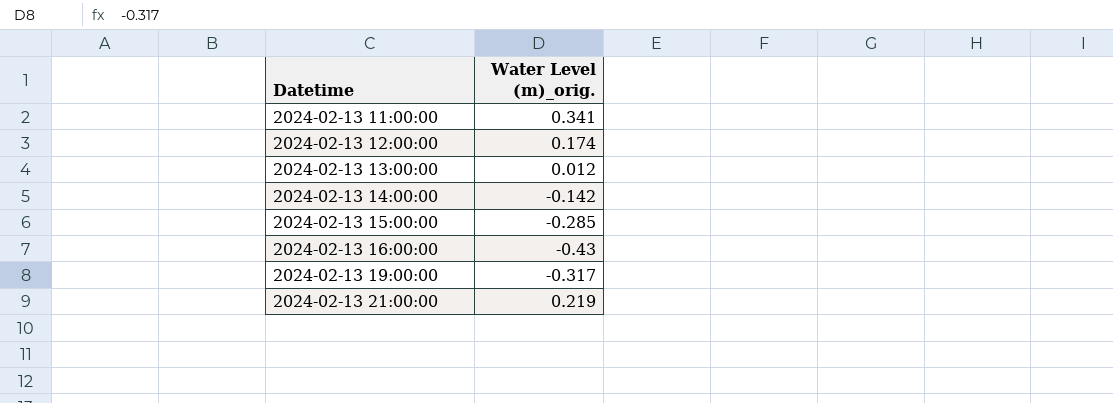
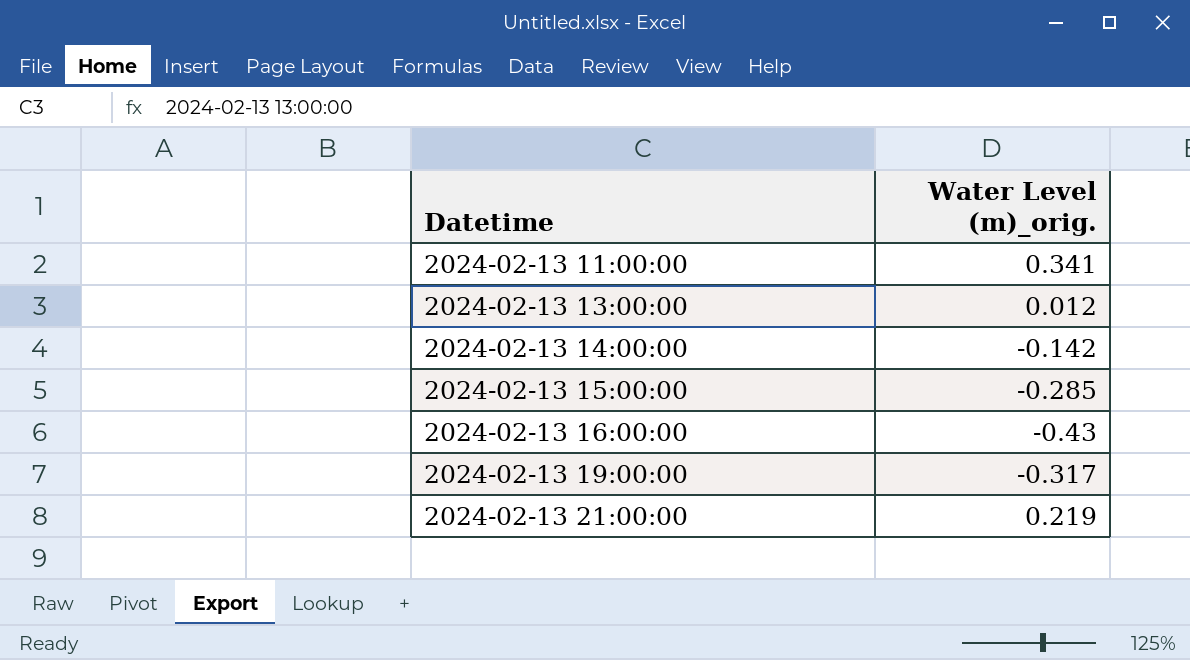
row 2024-02-13 12:00:00: 0.174 -> none

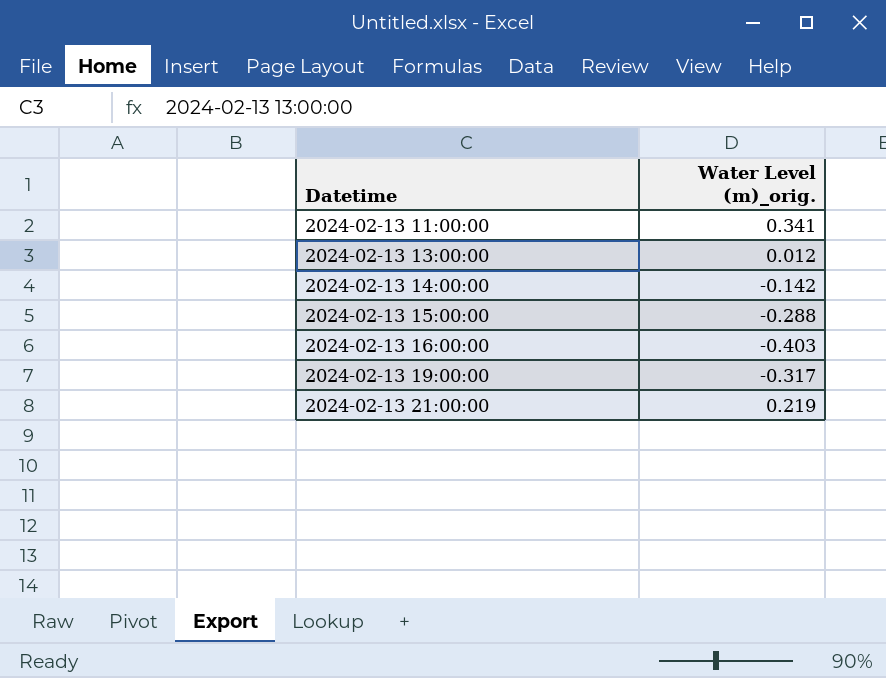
2024-02-13 15:00:00 | Water Level (m)_orig.: -0.285 -> -0.288
2024-02-13 16:00:00 | Water Level (m)_orig.: -0.43 -> -0.403

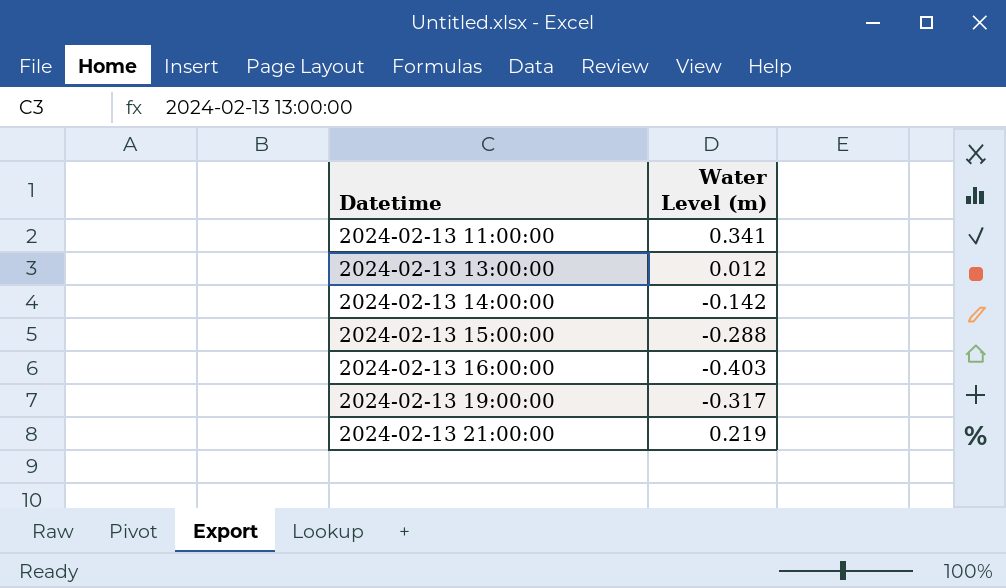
column name: Water Level (m)_orig. -> Water Level (m)

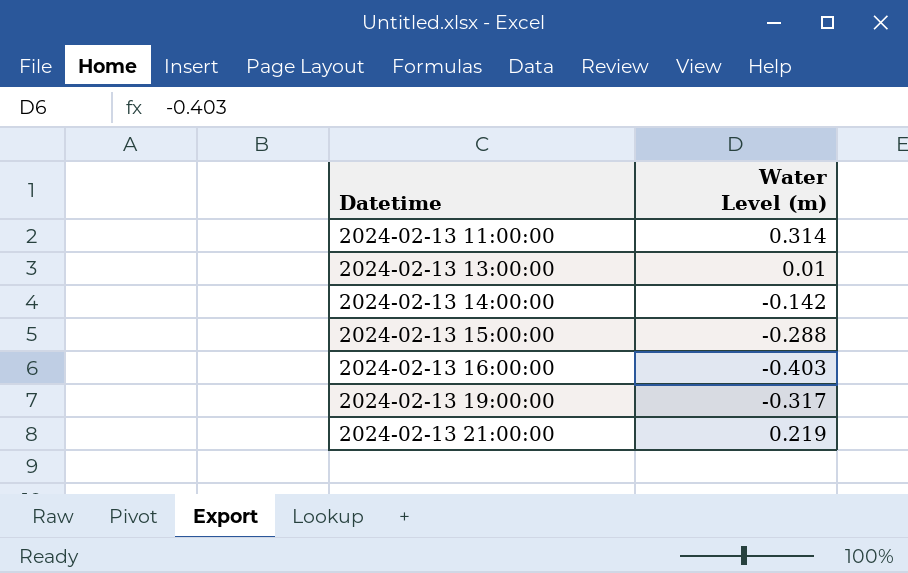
2024-02-13 11:00:00 | Water Level (m): 0.341 -> 0.314
2024-02-13 13:00:00 | Water Level (m): 0.012 -> 0.01

